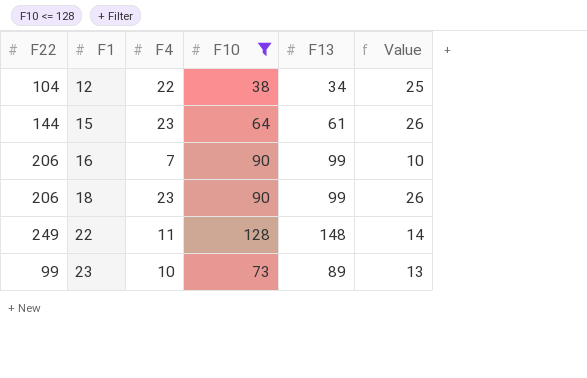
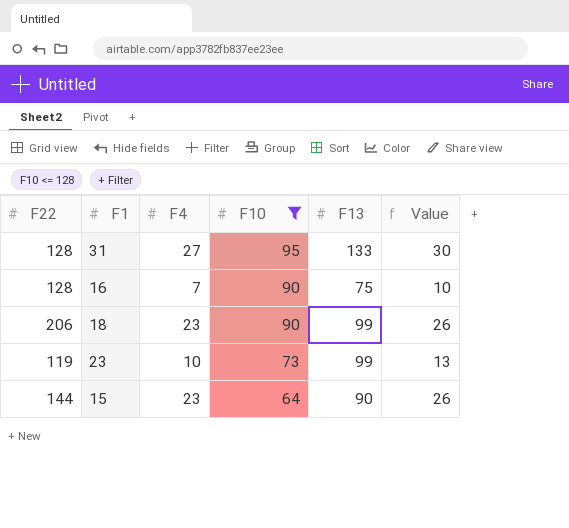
row order: F1 ascending -> F10 descending
row 12: 104 | 22 | 38 | 34 | 25 -> none
row 22: 249 | 11 | 128 | 148 | 14 -> none
row 31: none -> 128 | 27 | 95 | 133 | 30
16 | F22: 206 -> 128
16 | F13: 99 -> 75
23 | F22: 99 -> 119
23 | F13: 89 -> 99
15 | F13: 61 -> 90

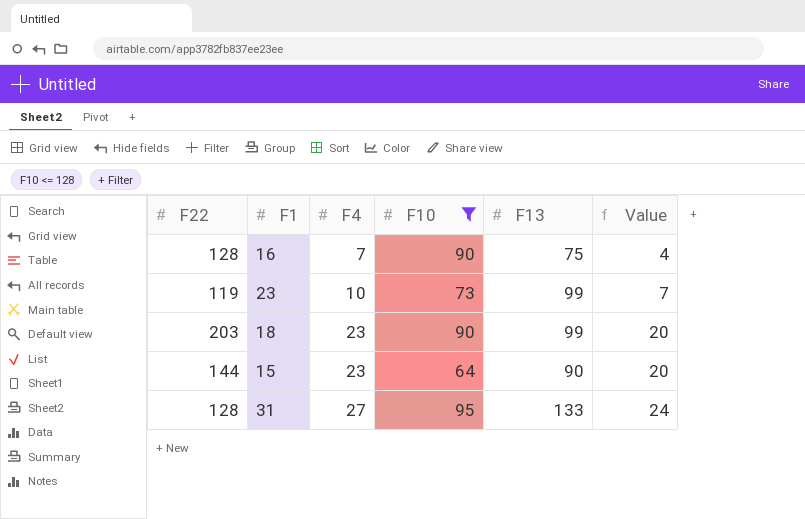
row order: F10 descending -> F4 ascending
column Value | formula: [F4] + 3 -> [F4] - 3
18 | F22: 206 -> 203

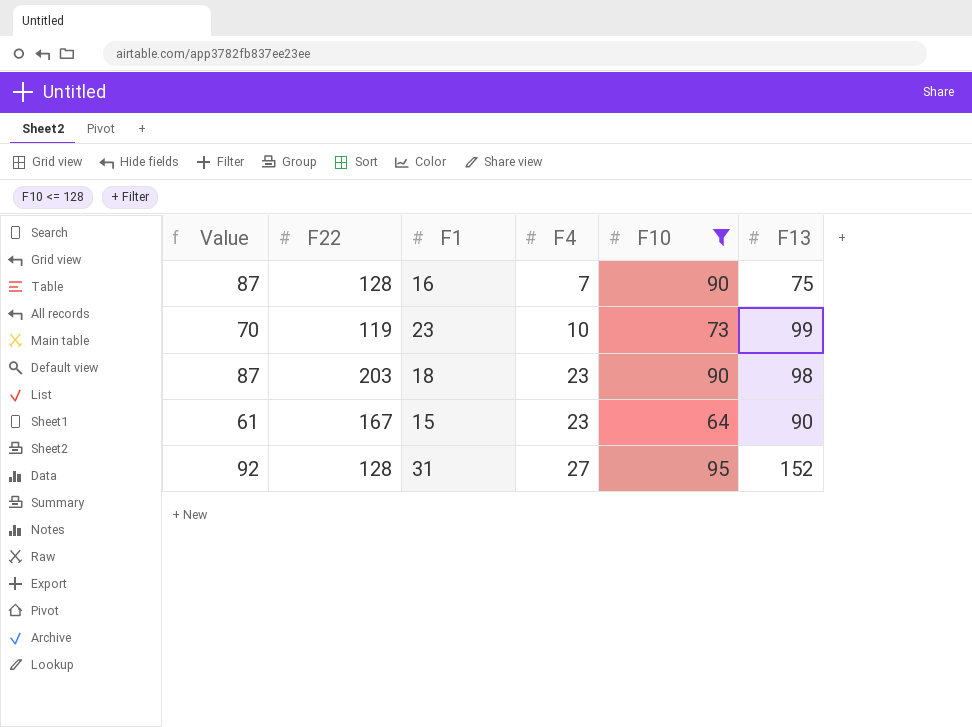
column Value | formula: [F4] - 3 -> [F10] - 3
column Value | position: 6 -> 1
18 | F13: 99 -> 98
15 | F22: 144 -> 167
31 | F13: 133 -> 152

